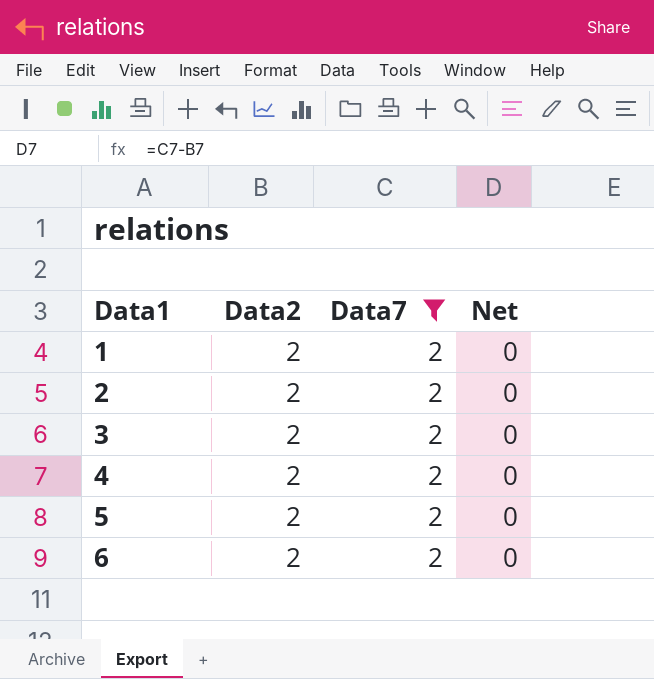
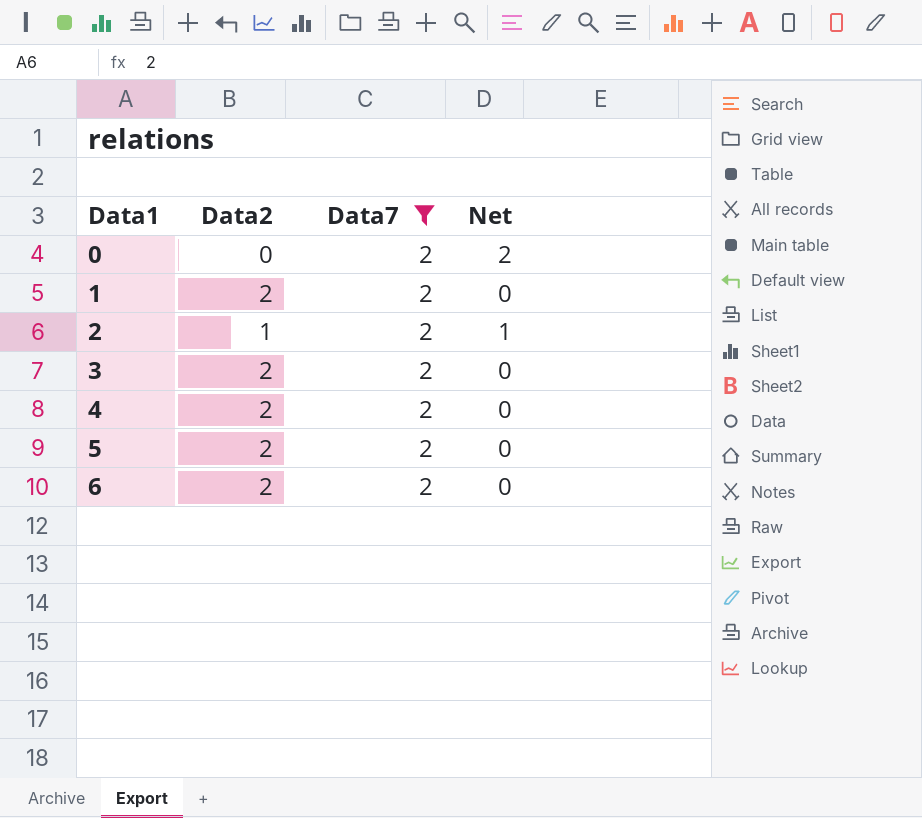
row 0: none -> 0 | 2 | 2
2 | Data2: 2 -> 1
2 | Net: 0 -> 1

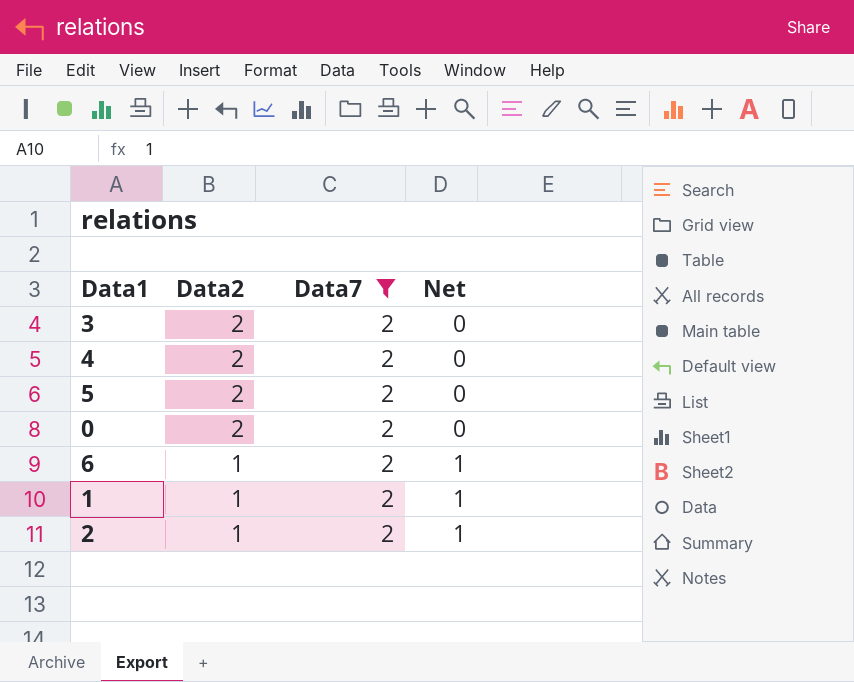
row order: Data1 ascending -> Data2 descending
0 | Data2: 0 -> 2
0 | Net: 2 -> 0
6 | Data2: 2 -> 1
6 | Net: 0 -> 1
1 | Data2: 2 -> 1
1 | Net: 0 -> 1

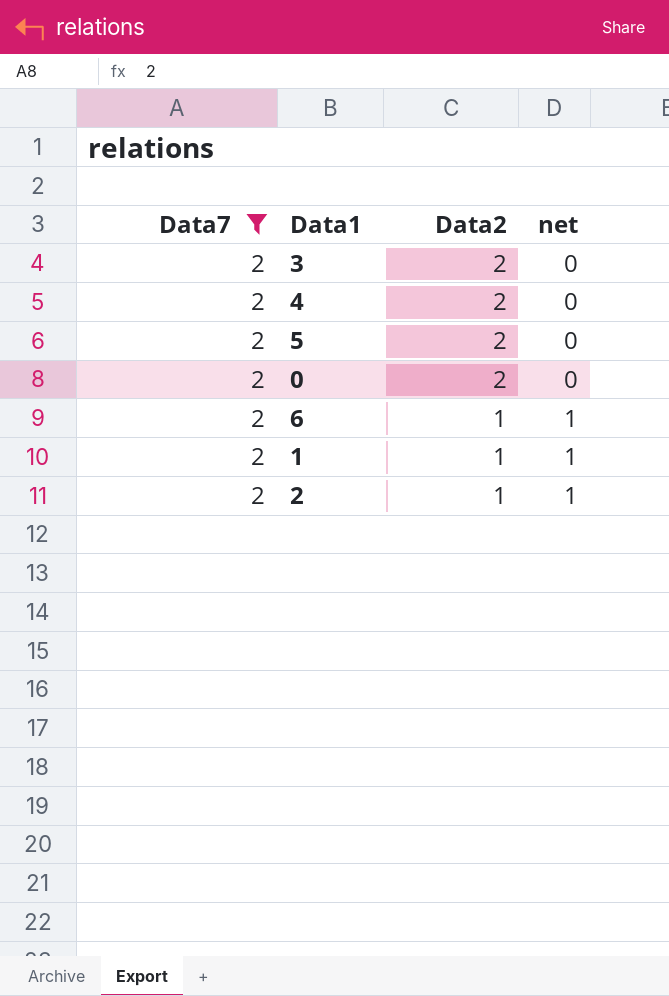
column Data7 | position: 3 -> 1
column name: Net -> net

